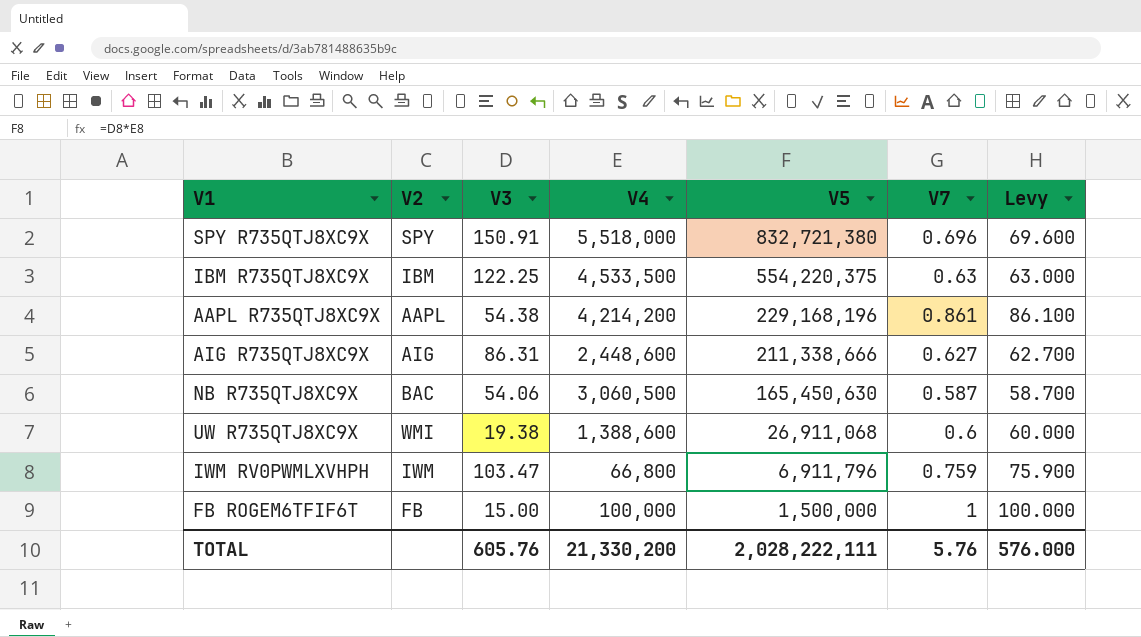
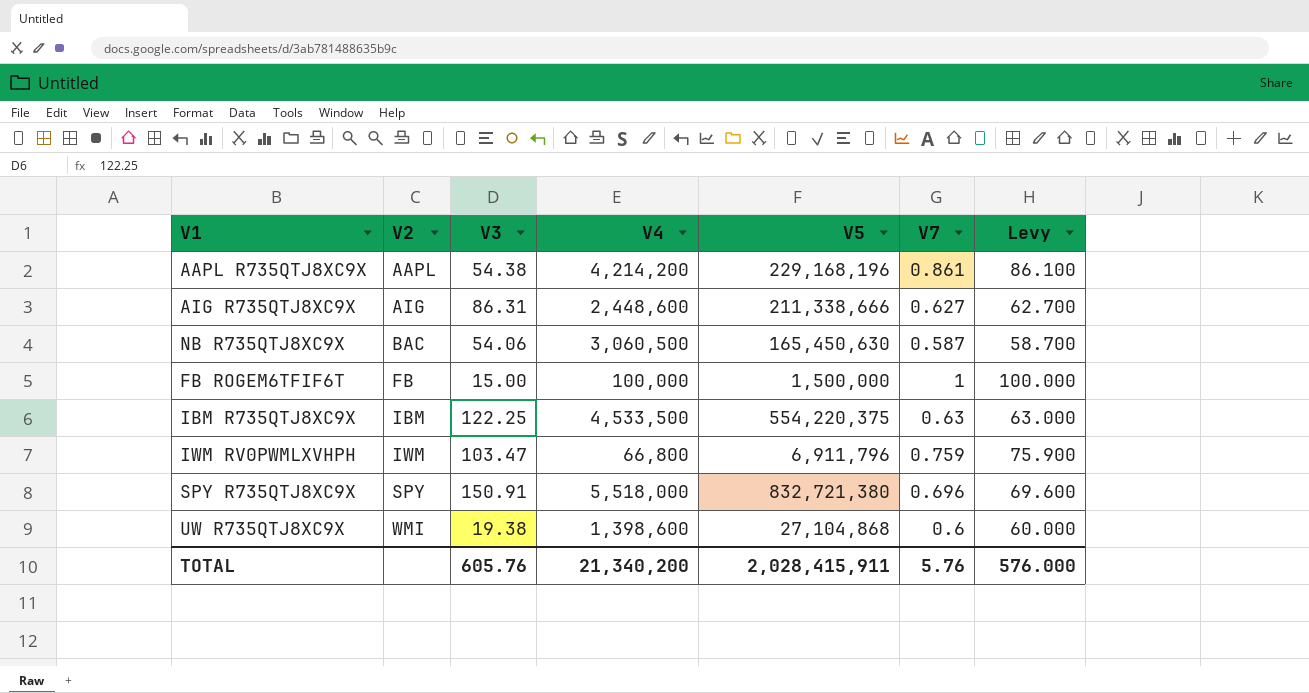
row order: V5 descending -> V2 ascending
UW R735QTJ8XC9X | V4: 1,388,600 -> 1,398,600
UW R735QTJ8XC9X | V5: 26,911,068 -> 27,104,868
TOTAL | V4: 21,330,200 -> 21,340,200
TOTAL | V5: 2,028,222,111 -> 2,028,415,911

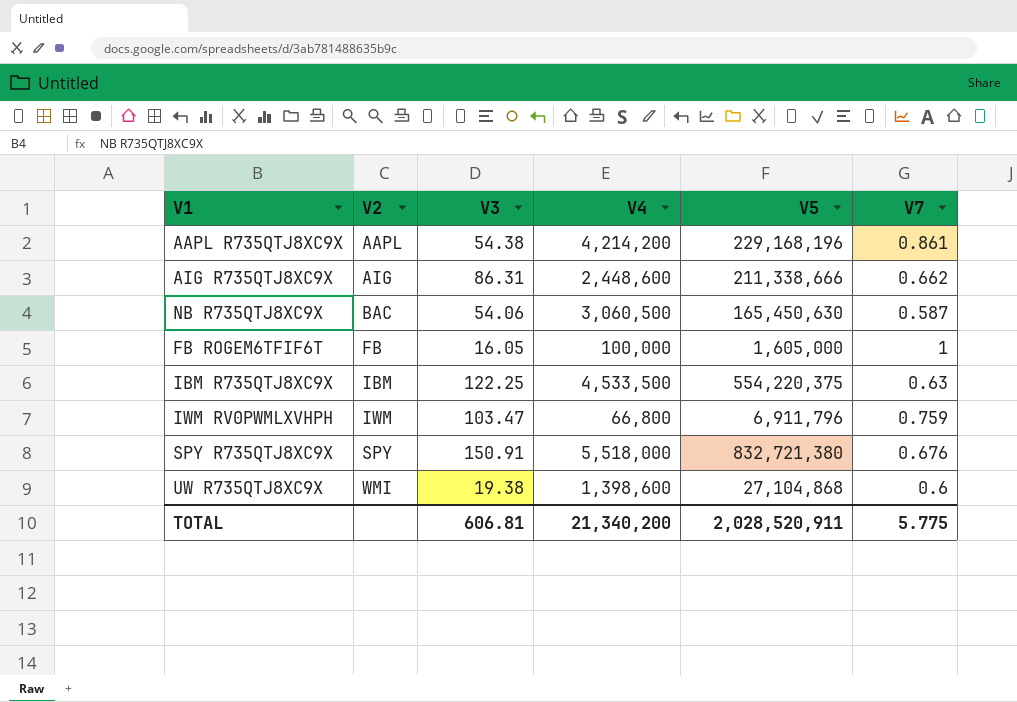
column Levy | formula: [V7] * 100 -> none
AIG R735QTJ8XC9X | V7: 0.627 -> 0.662
FB ROGEM6TFIF6T | V3: 15.00 -> 16.05
FB ROGEM6TFIF6T | V5: 1,500,000 -> 1,605,000
SPY R735QTJ8XC9X | V7: 0.696 -> 0.676
TOTAL | V3: 605.76 -> 606.81
TOTAL | V5: 2,028,415,911 -> 2,028,520,911
TOTAL | V7: 5.76 -> 5.775

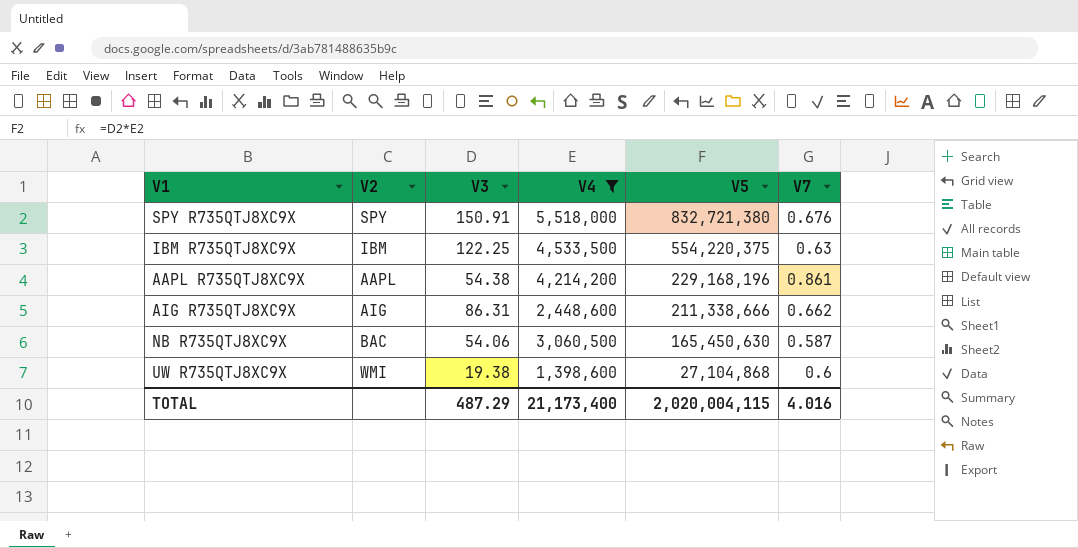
filter: none -> V4 >= 1,398,600
row order: V2 ascending -> V5 descending
TOTAL | V3: 606.81 -> 487.29
TOTAL | V4: 21,340,200 -> 21,173,400
TOTAL | V5: 2,028,520,911 -> 2,020,004,115
TOTAL | V7: 5.775 -> 4.016

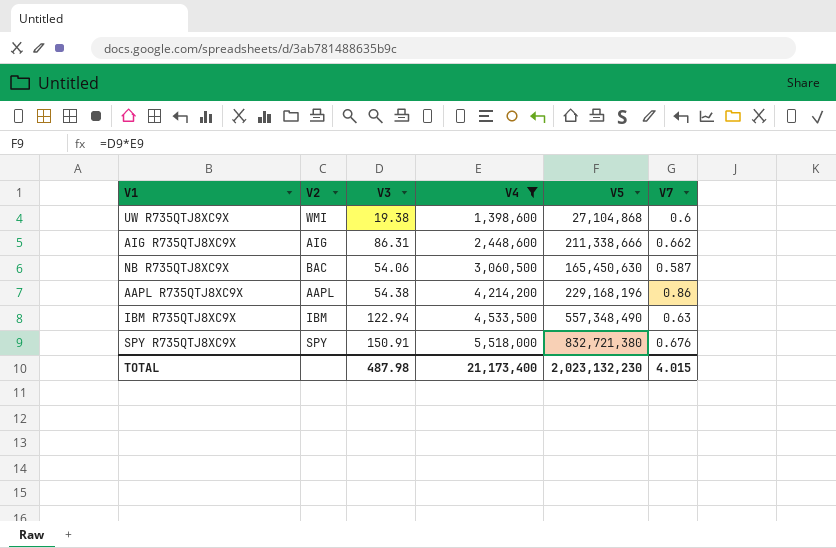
row order: V5 descending -> V4 ascending
AAPL R735QTJ8XC9X | V7: 0.861 -> 0.86
IBM R735QTJ8XC9X | V3: 122.25 -> 122.94
IBM R735QTJ8XC9X | V5: 554,220,375 -> 557,348,490
TOTAL | V3: 487.29 -> 487.98
TOTAL | V5: 2,020,004,115 -> 2,023,132,230
TOTAL | V7: 4.016 -> 4.015

